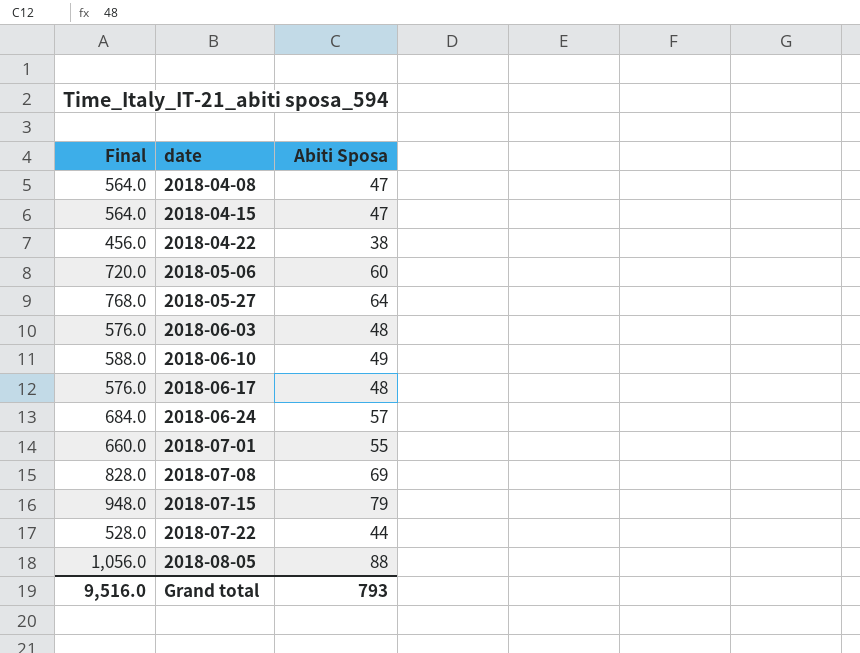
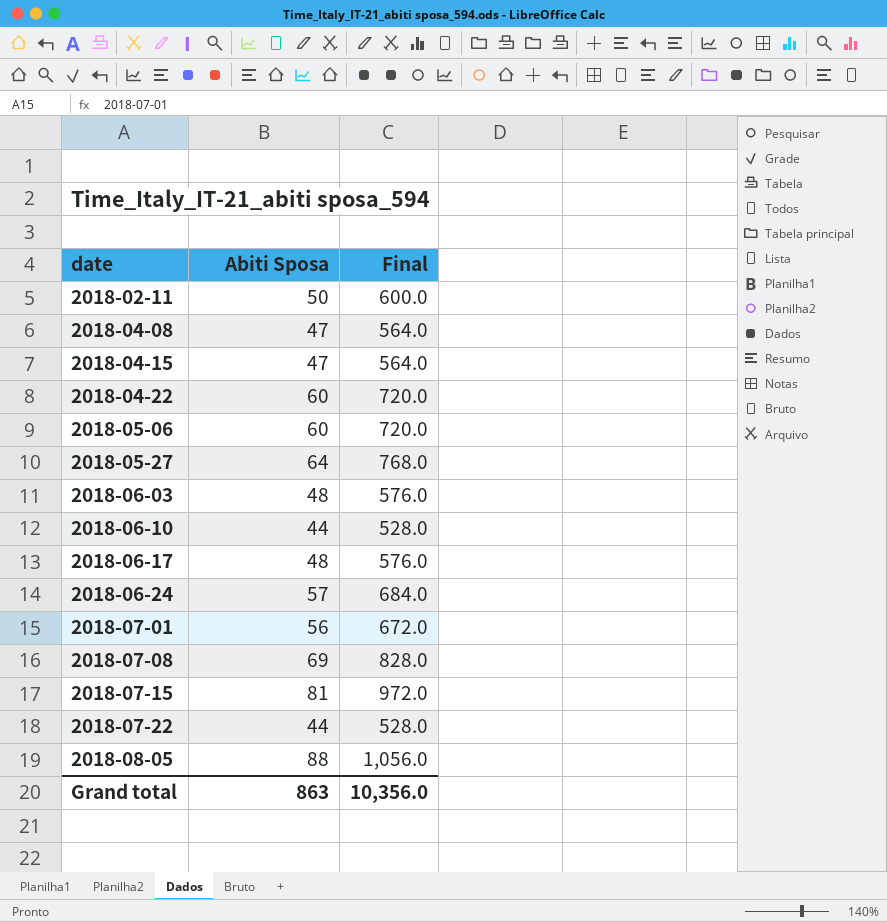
column Final | position: 1 -> 3
row 2018-02-11: none -> 50 | 600.0
2018-04-22 | Abiti Sposa: 38 -> 60
2018-04-22 | Final: 456.0 -> 720.0
2018-06-10 | Abiti Sposa: 49 -> 44
2018-06-10 | Final: 588.0 -> 528.0
2018-07-01 | Abiti Sposa: 55 -> 56
2018-07-01 | Final: 660.0 -> 672.0
2018-07-15 | Abiti Sposa: 79 -> 81
2018-07-15 | Final: 948.0 -> 972.0
Grand total | Abiti Sposa: 793 -> 863
Grand total | Final: 9,516.0 -> 10,356.0

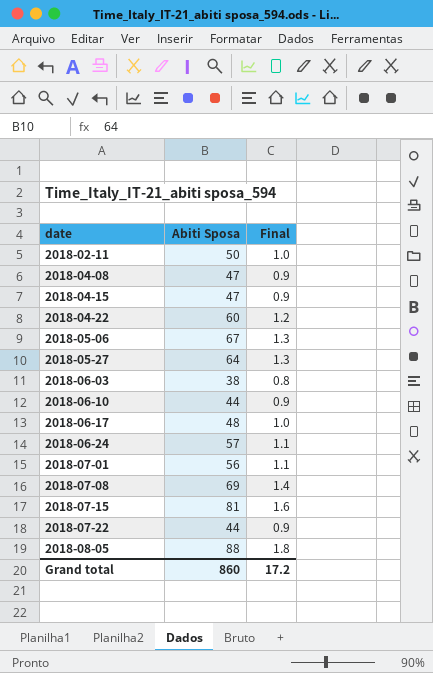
column Final | formula: [Abiti Sposa] * 12 -> [Abiti Sposa] * 0.02
2018-05-06 | Abiti Sposa: 60 -> 67
2018-06-03 | Abiti Sposa: 48 -> 38
Grand total | Abiti Sposa: 863 -> 860
Grand total | Final: 10,356.0 -> 17.2

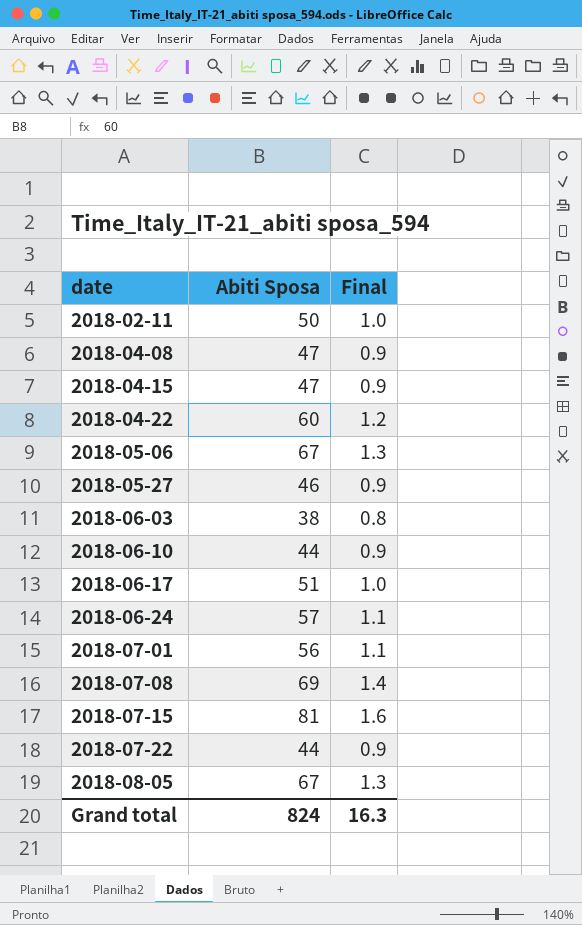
2018-05-27 | Abiti Sposa: 64 -> 46
2018-05-27 | Final: 1.3 -> 0.9
2018-06-17 | Abiti Sposa: 48 -> 51
2018-08-05 | Abiti Sposa: 88 -> 67
2018-08-05 | Final: 1.8 -> 1.3
Grand total | Abiti Sposa: 860 -> 824
Grand total | Final: 17.2 -> 16.3

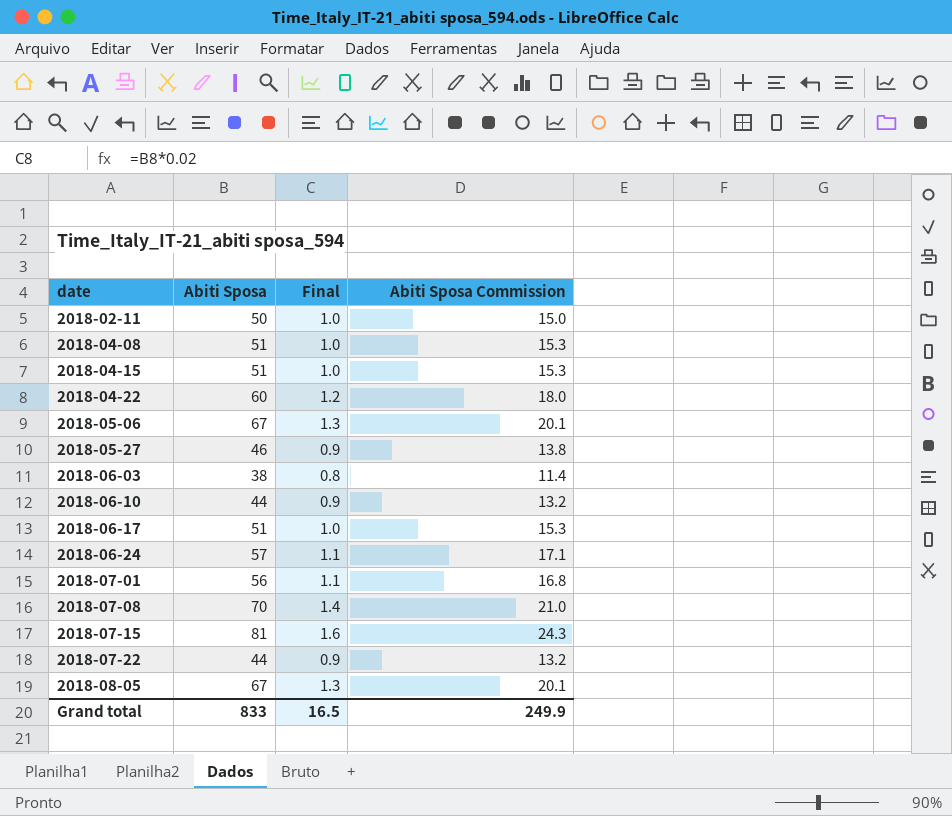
column Abiti Sposa Commission | formula: none -> [Abiti Sposa] * 0.3
2018-04-08 | Abiti Sposa: 47 -> 51
2018-04-08 | Final: 0.9 -> 1.0
2018-04-15 | Abiti Sposa: 47 -> 51
2018-04-15 | Final: 0.9 -> 1.0
2018-07-08 | Abiti Sposa: 69 -> 70
Grand total | Abiti Sposa: 824 -> 833
Grand total | Final: 16.3 -> 16.5

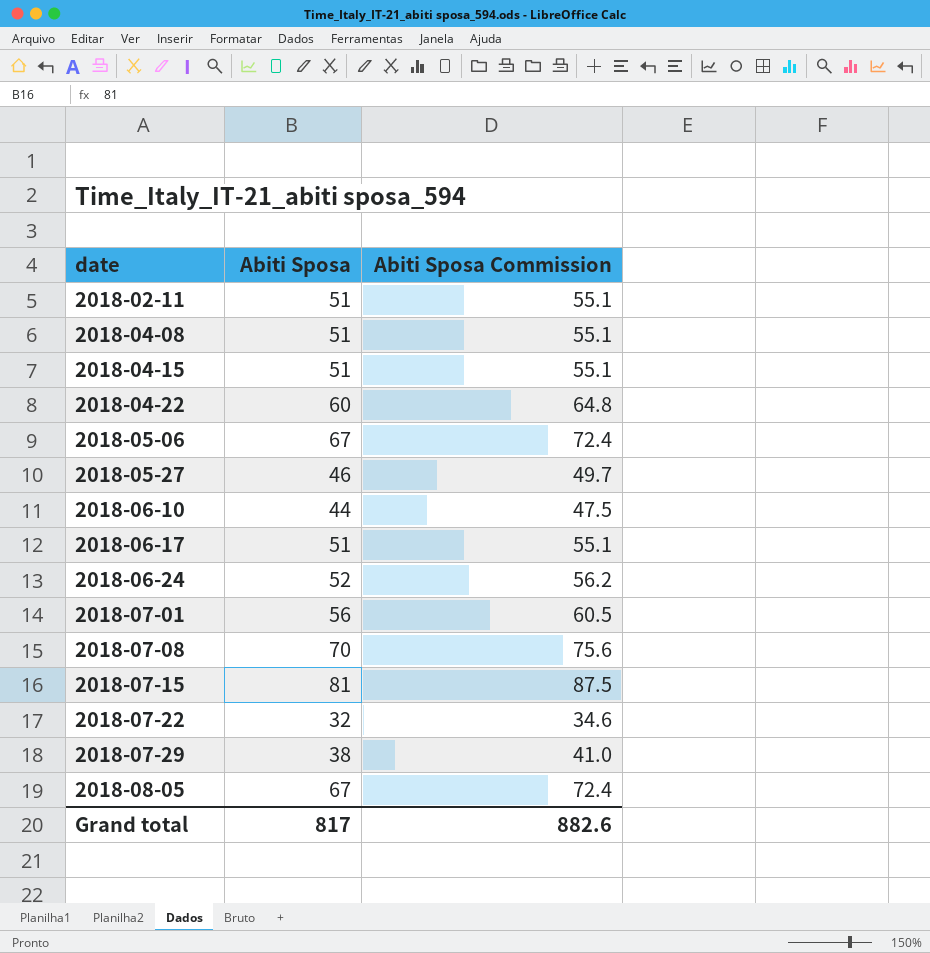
column Final | formula: [Abiti Sposa] * 0.02 -> none
column Abiti Sposa Commission | formula: [Abiti Sposa] * 0.3 -> [Abiti Sposa] * 1.08
row 2018-06-03: 38 | 0.8 | 11.4 -> none
2018-02-11 | Abiti Sposa: 50 -> 51
2018-06-24 | Abiti Sposa: 57 -> 52
2018-07-22 | Abiti Sposa: 44 -> 32
row 2018-07-29: none -> 38 | 41.0
Grand total | Abiti Sposa: 833 -> 817
Grand total | Abiti Sposa Commission: 249.9 -> 882.6

